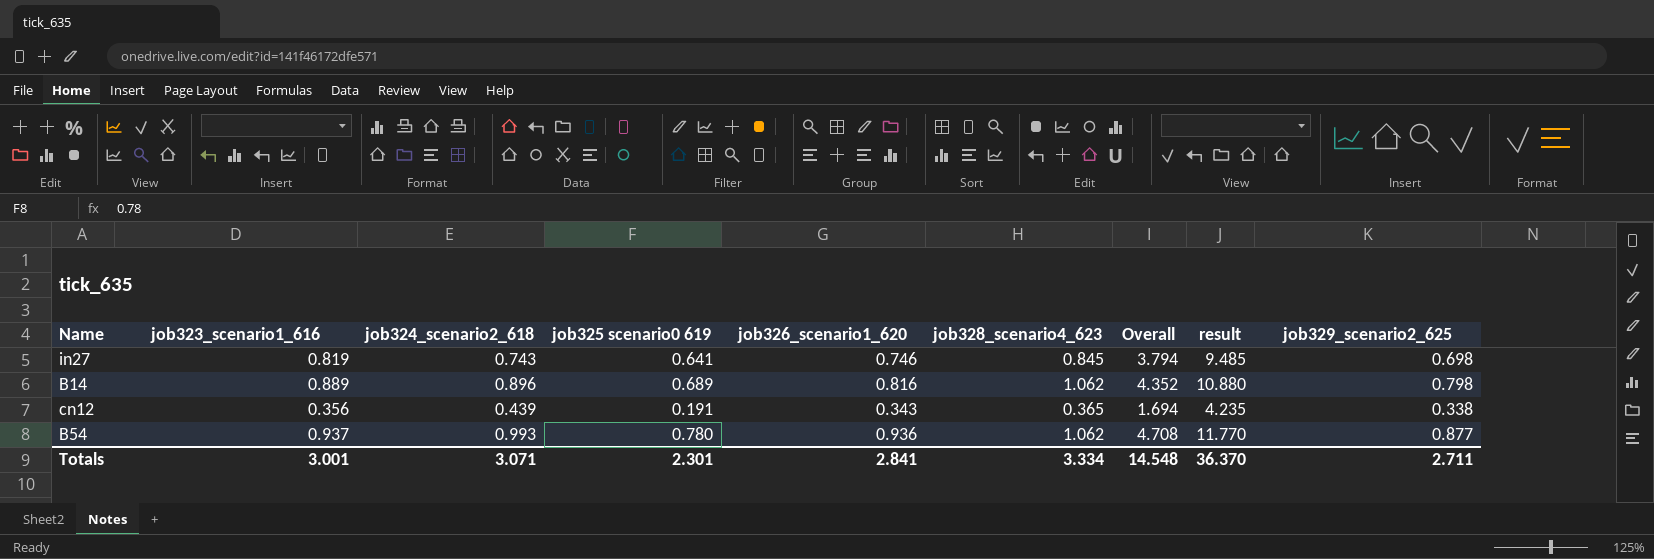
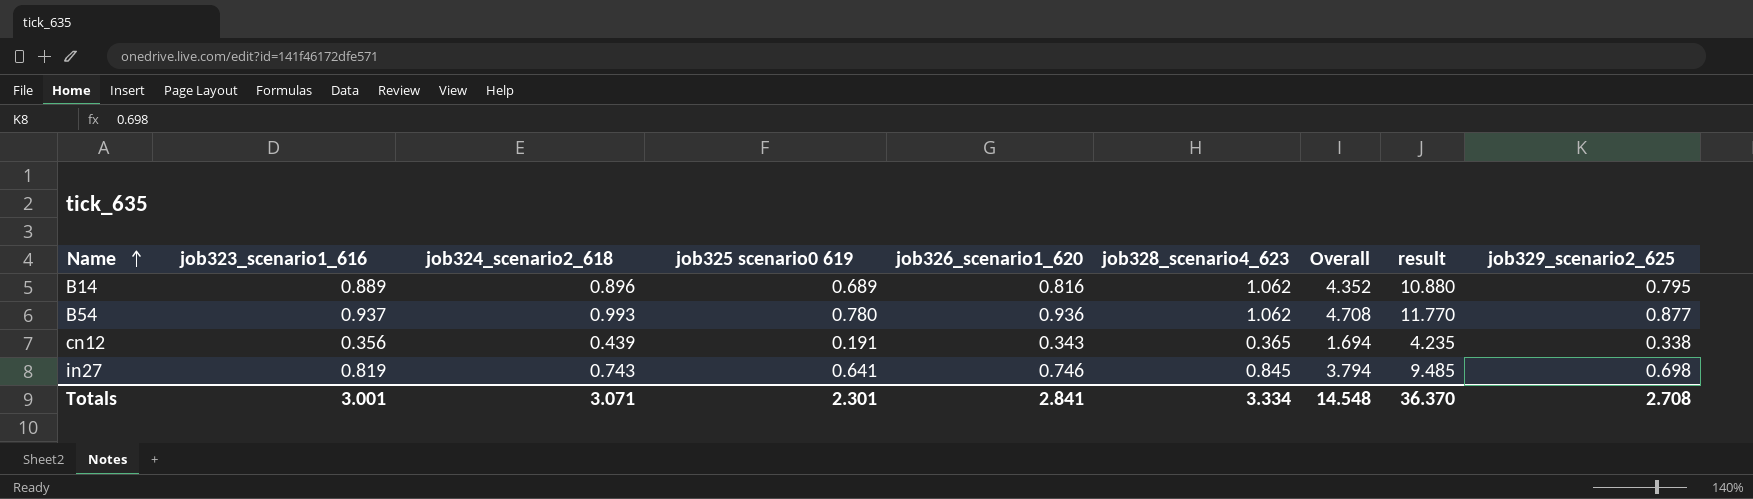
row order: none -> Name ascending
B14 | job329_scenario2_625: 0.798 -> 0.795
Totals | job329_scenario2_625: 2.711 -> 2.708

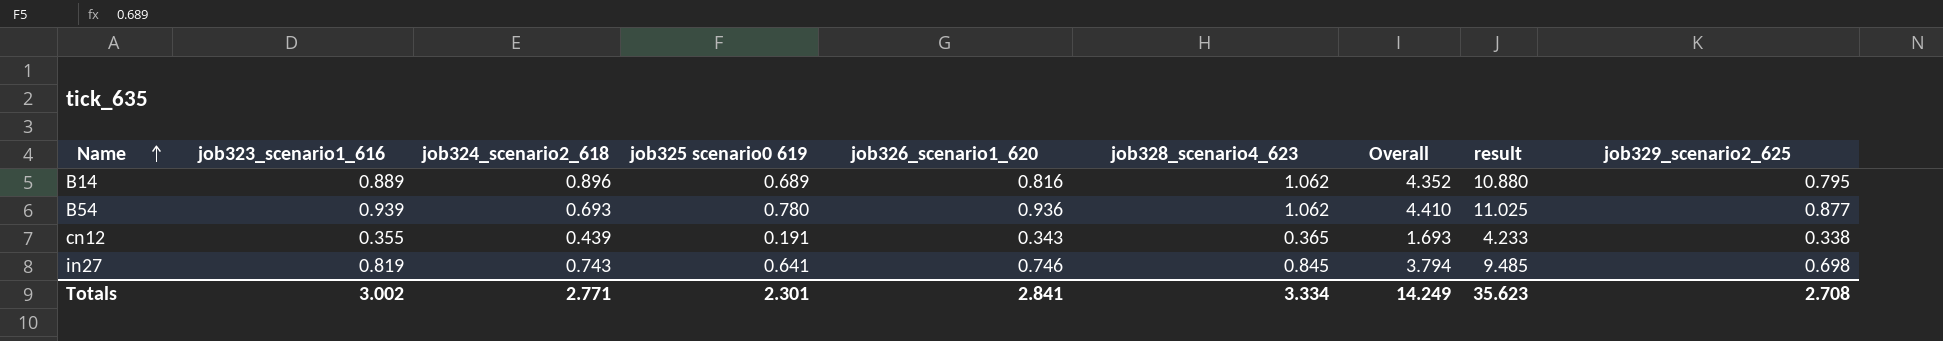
B54 | job323_scenario1_616: 0.937 -> 0.939
B54 | job324_scenario2_618: 0.993 -> 0.693
B54 | Overall: 4.708 -> 4.410
B54 | result: 11.770 -> 11.025
cn12 | job323_scenario1_616: 0.356 -> 0.355
cn12 | Overall: 1.694 -> 1.693
cn12 | result: 4.235 -> 4.233
Totals | job323_scenario1_616: 3.001 -> 3.002
Totals | job324_scenario2_618: 3.071 -> 2.771
Totals | Overall: 14.548 -> 14.249
Totals | result: 36.370 -> 35.623

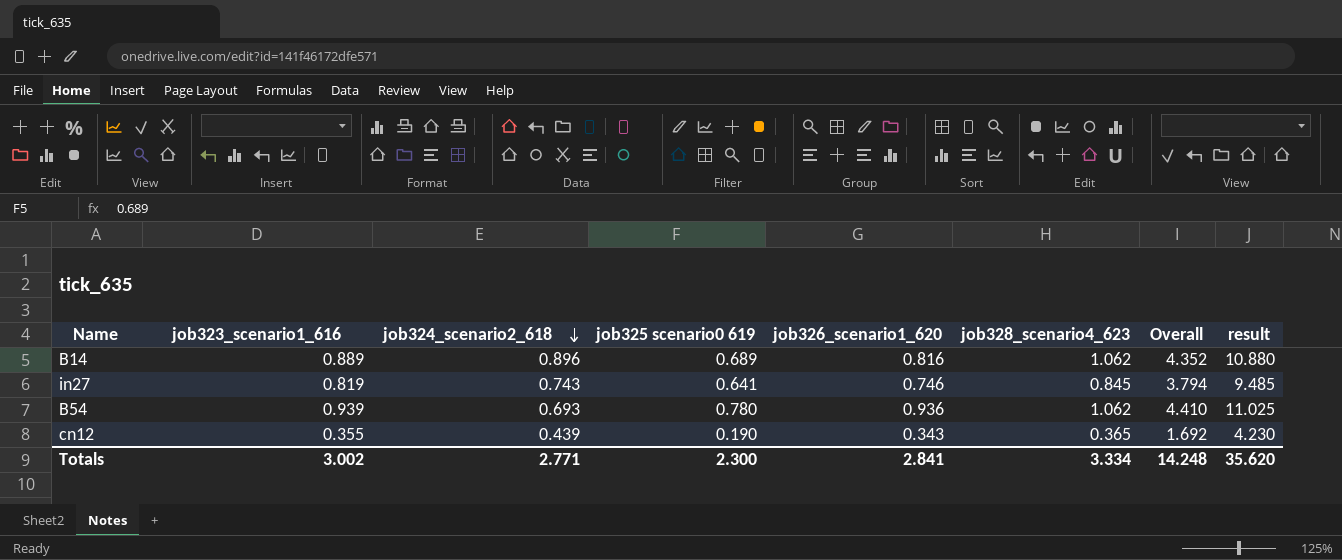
row order: Name ascending -> job324_scenario2_618 descending
column job329_scenario2_625 | position: 9 -> none
cn12 | job325 scenario0 619: 0.191 -> 0.190
cn12 | Overall: 1.693 -> 1.692
cn12 | result: 4.233 -> 4.230
Totals | job325 scenario0 619: 2.301 -> 2.300
Totals | Overall: 14.249 -> 14.248
Totals | result: 35.623 -> 35.620

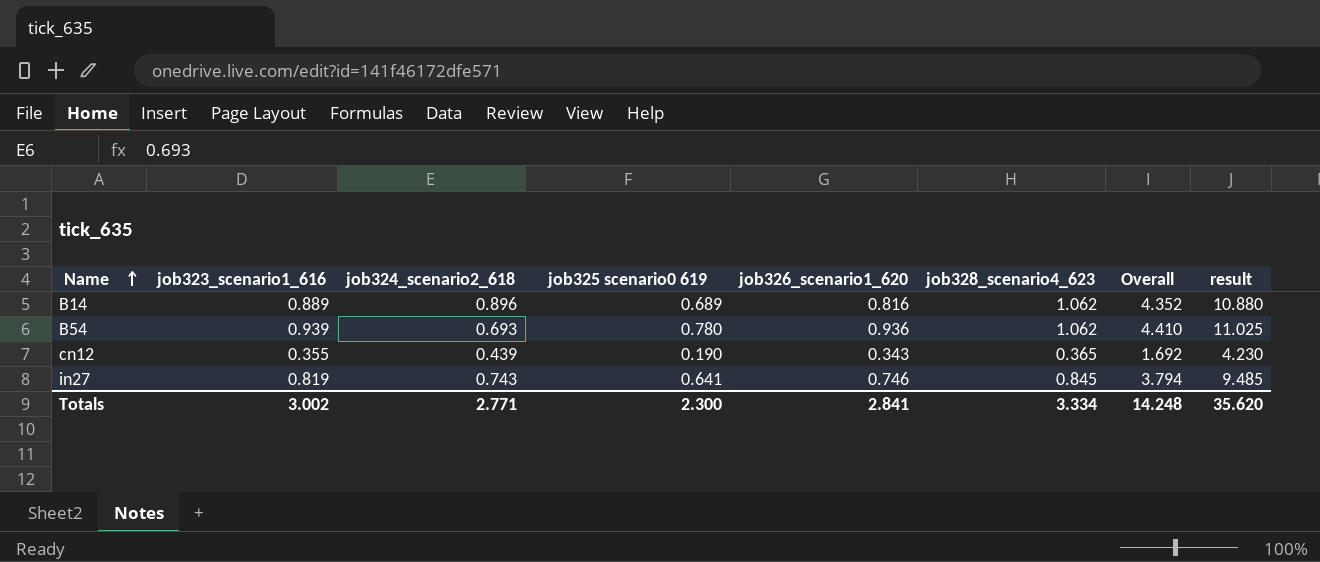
row order: job324_scenario2_618 descending -> Name ascending

